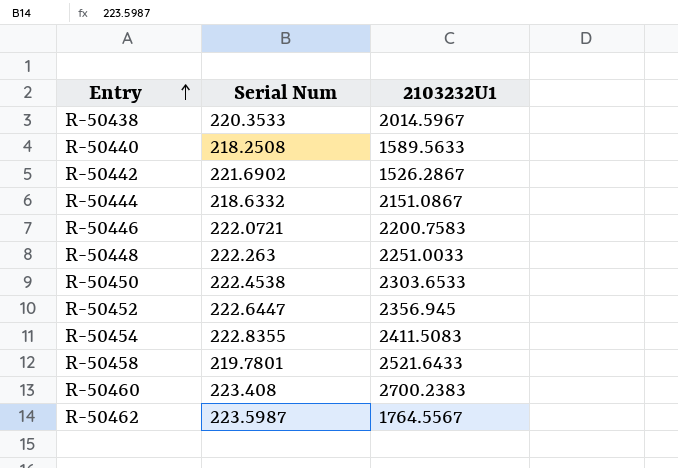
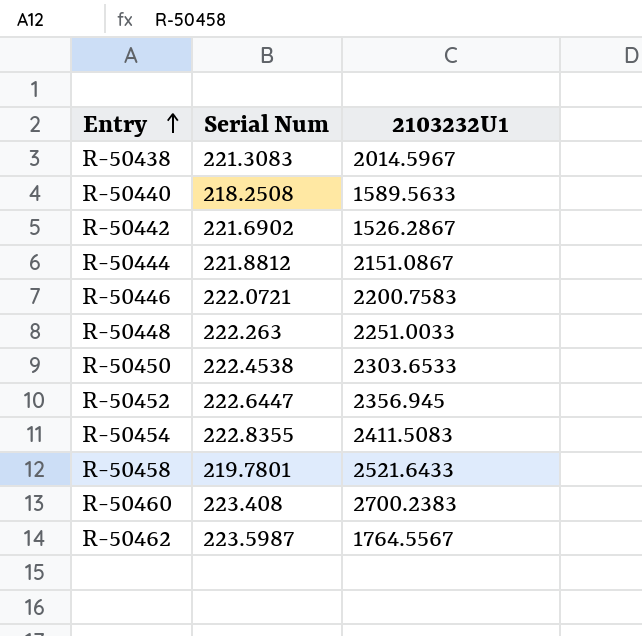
R-50438 | Serial Num: 220.3533 -> 221.3083
R-50444 | Serial Num: 218.6332 -> 221.8812

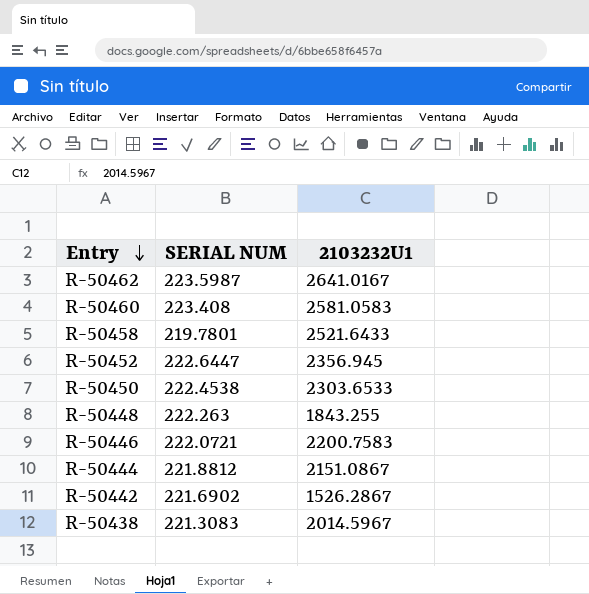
row order: Entry ascending -> Entry descending
column name: Serial Num -> SERIAL NUM
row R-50440: 218.2508 | 1589.5633 -> none
row R-50454: 222.8355 | 2411.5083 -> none
R-50462 | 2103232U1: 1764.5567 -> 2641.0167
R-50460 | 2103232U1: 2700.2383 -> 2581.0583
R-50448 | 2103232U1: 2251.0033 -> 1843.255

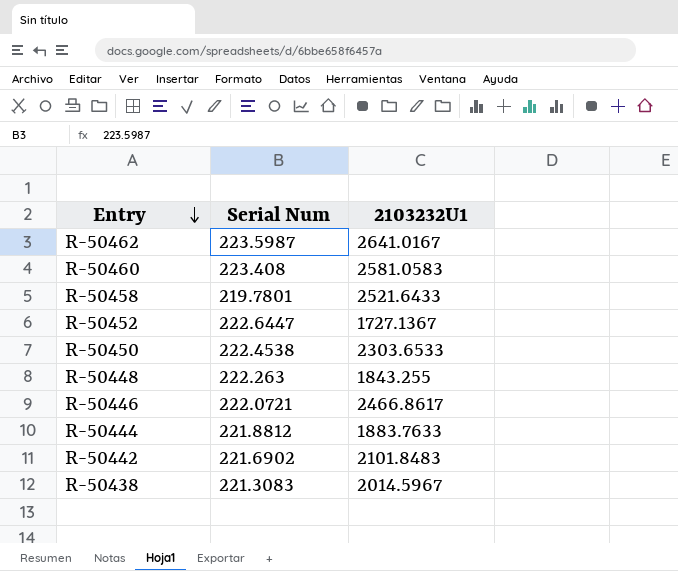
column name: SERIAL NUM -> Serial Num
R-50452 | 2103232U1: 2356.945 -> 1727.1367
R-50446 | 2103232U1: 2200.7583 -> 2466.8617
R-50444 | 2103232U1: 2151.0867 -> 1883.7633
R-50442 | 2103232U1: 1526.2867 -> 2101.8483

